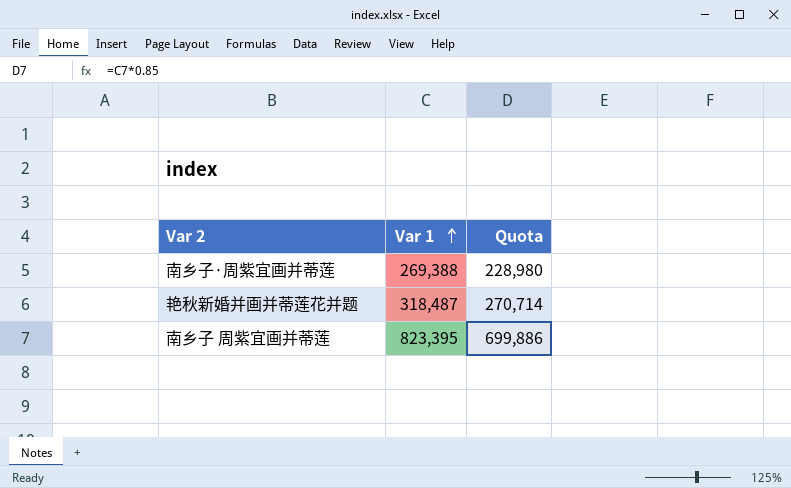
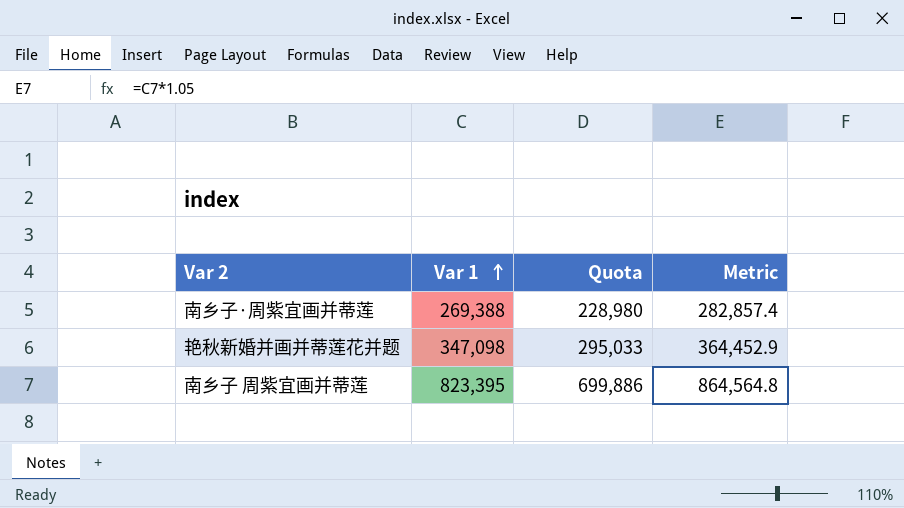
column Metric | formula: none -> [Var 1] * 1.05
艳秋新婚并画并蒂莲花并题 | Var 1: 318,487 -> 347,098
艳秋新婚并画并蒂莲花并题 | Quota: 270,714 -> 295,033

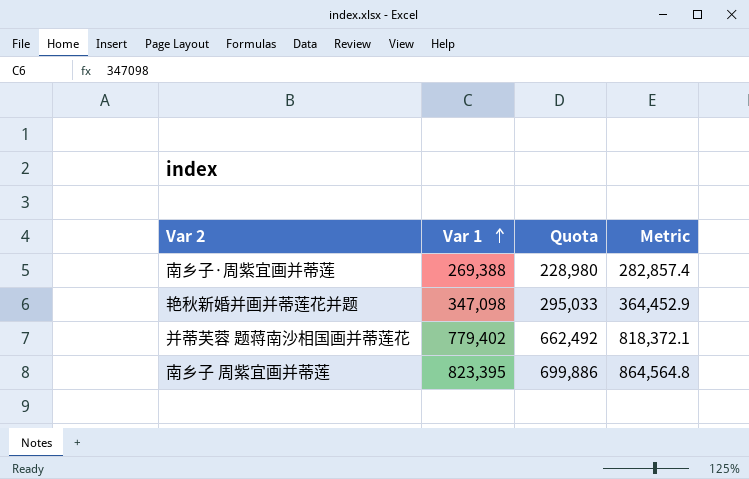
row 并蒂芙蓉 题蒋南沙相国画并蒂莲花: none -> 779,402 | 662,492 | 818,372.1

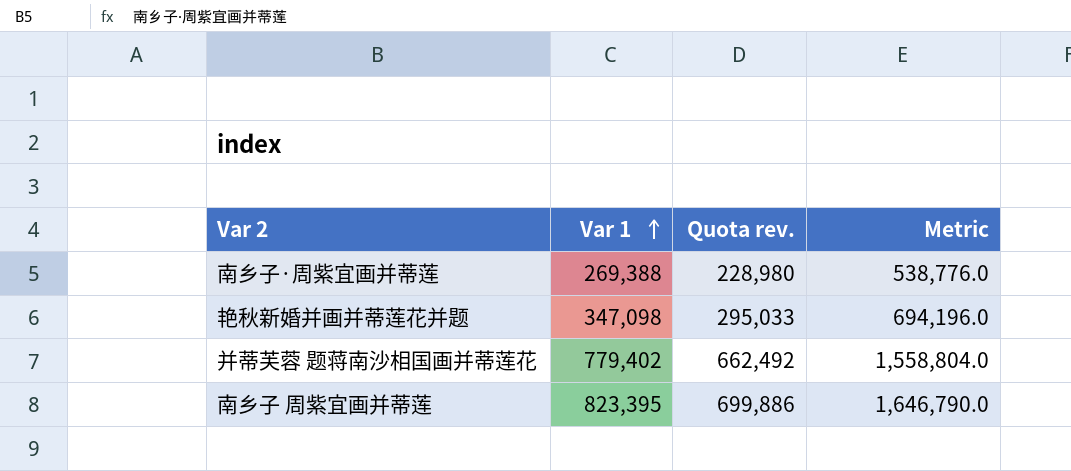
column name: Quota -> Quota rev.
column Metric | formula: [Var 1] * 1.05 -> [Var 1] * 2

